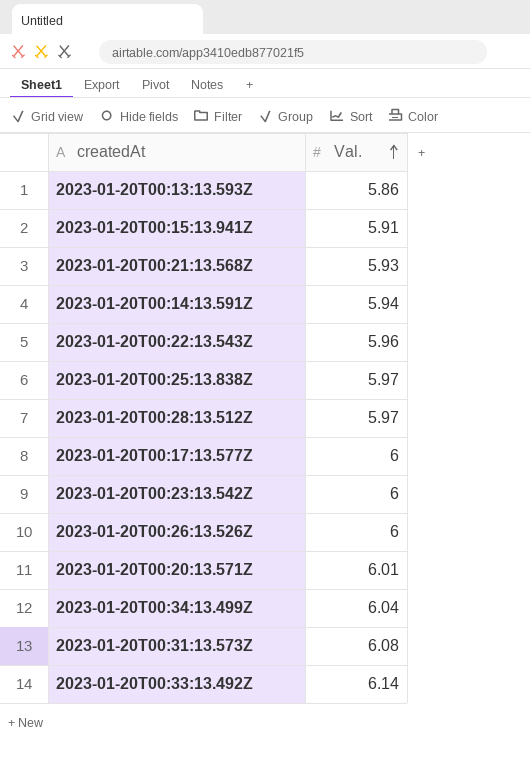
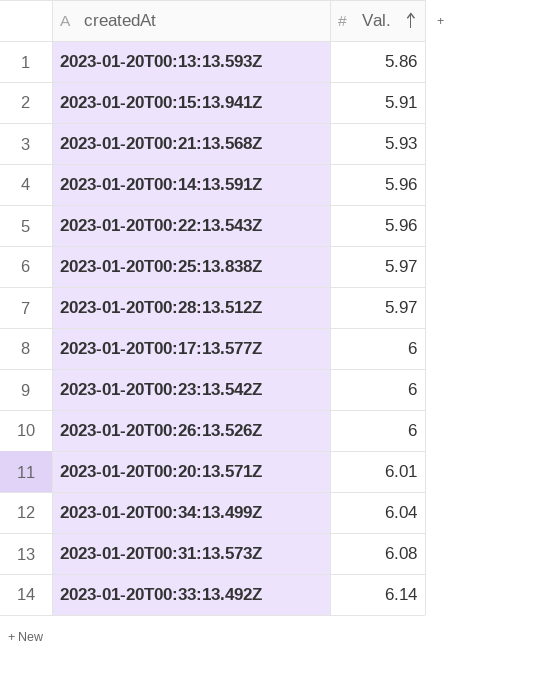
2023-01-20T00:14:13.591Z | Val.: 5.94 -> 5.96

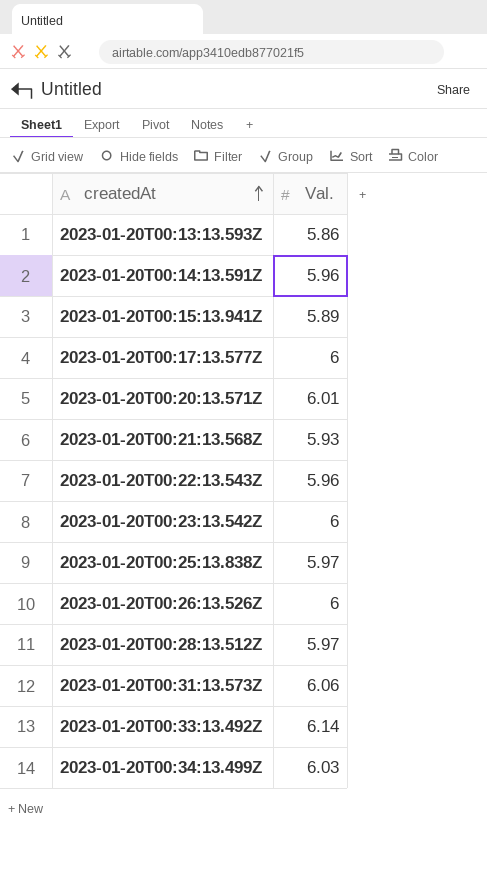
row order: Val. ascending -> createdAt ascending
2023-01-20T00:15:13.941Z | Val.: 5.91 -> 5.89
2023-01-20T00:31:13.573Z | Val.: 6.08 -> 6.06
2023-01-20T00:34:13.499Z | Val.: 6.04 -> 6.03

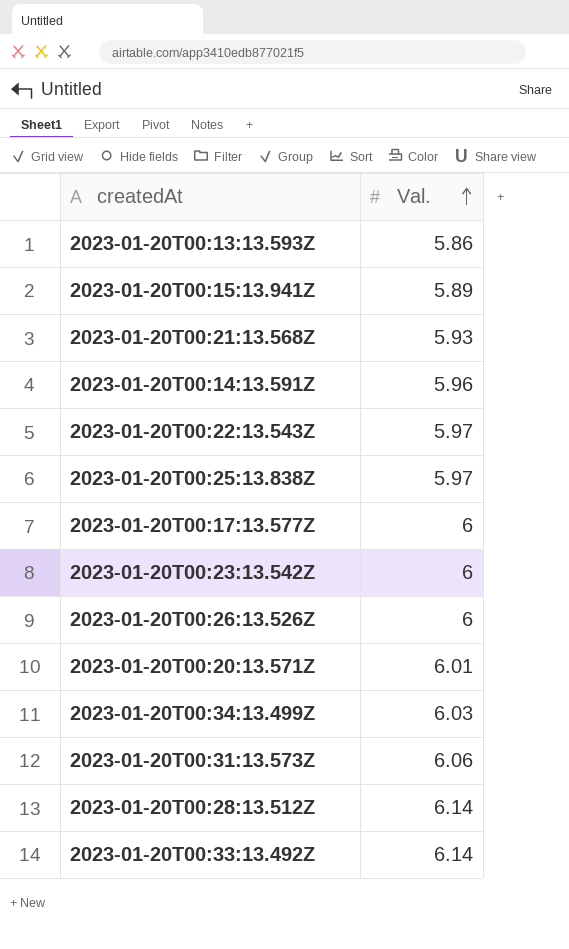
row order: createdAt ascending -> Val. ascending
2023-01-20T00:22:13.543Z | Val.: 5.96 -> 5.97
2023-01-20T00:28:13.512Z | Val.: 5.97 -> 6.14

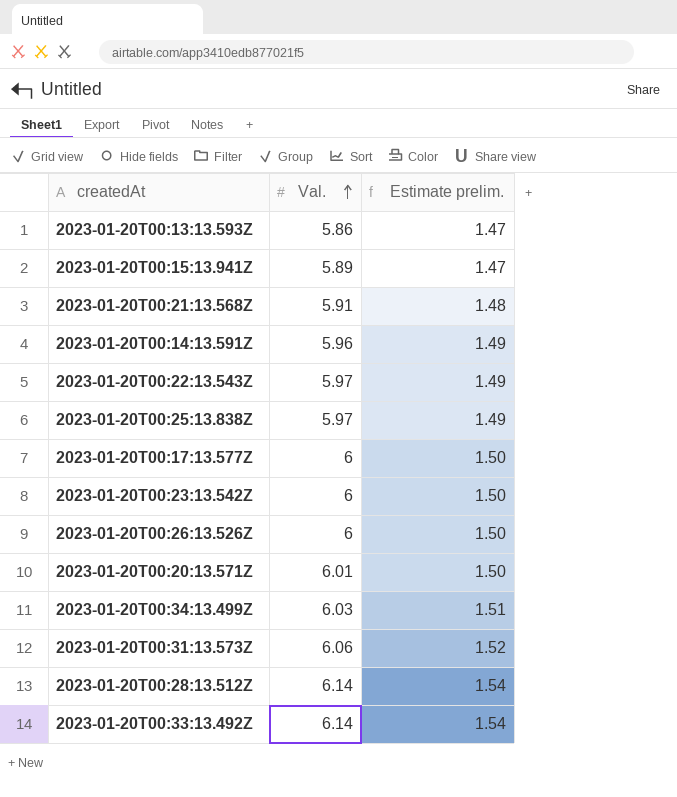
column Estimate prelim. | formula: none -> [Val.] * 0.25
2023-01-20T00:21:13.568Z | Val.: 5.93 -> 5.91

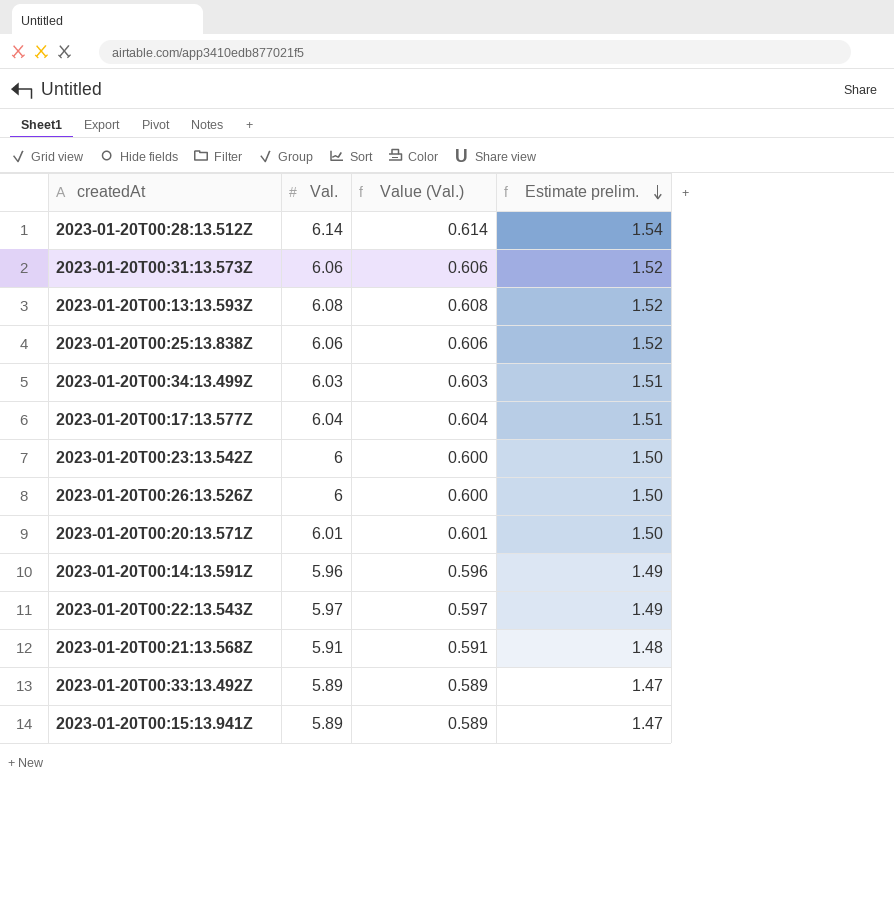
row order: Val. ascending -> Estimate prelim. descending
column Value (Val.) | formula: none -> [Val.] * 0.1
2023-01-20T00:13:13.593Z | Val.: 5.86 -> 6.08
2023-01-20T00:13:13.593Z | Estimate prelim.: 1.47 -> 1.52
2023-01-20T00:25:13.838Z | Val.: 5.97 -> 6.06
2023-01-20T00:25:13.838Z | Estimate prelim.: 1.49 -> 1.52
2023-01-20T00:17:13.577Z | Val.: 6 -> 6.04
2023-01-20T00:17:13.577Z | Estimate prelim.: 1.50 -> 1.51
2023-01-20T00:33:13.492Z | Val.: 6.14 -> 5.89
2023-01-20T00:33:13.492Z | Estimate prelim.: 1.54 -> 1.47

